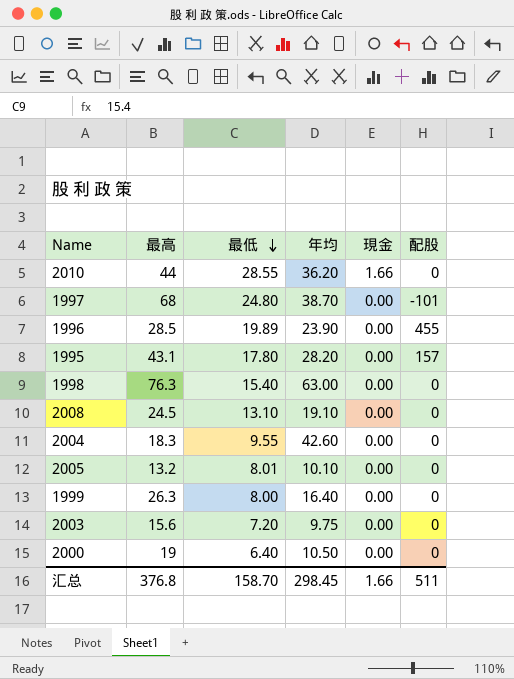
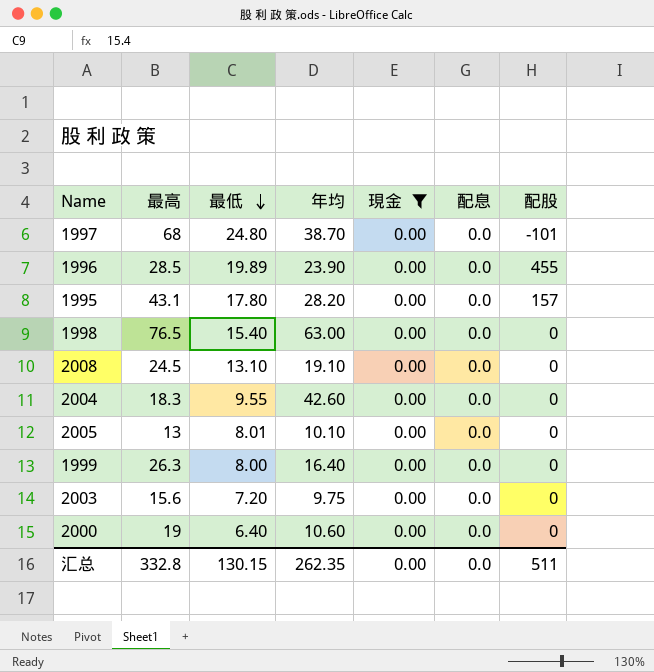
filter: none -> 現金 = 0.00
column 配息 | position: none -> 6
1998 | 最高: 76.3 -> 76.5
2005 | 最高: 13.2 -> 13
2000 | 年均: 10.50 -> 10.60
汇总 | 最高: 376.8 -> 332.8
汇总 | 最低: 158.70 -> 130.15
汇总 | 年均: 298.45 -> 262.35
汇总 | 現金: 1.66 -> 0.00

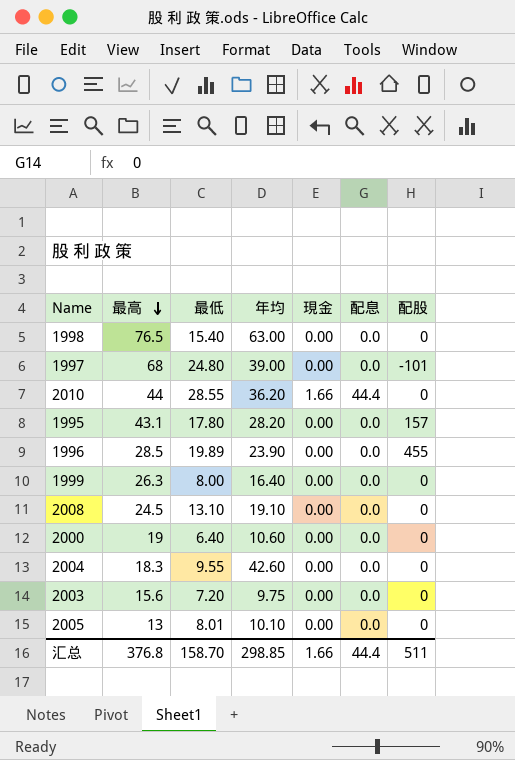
filter: 現金 = 0.00 -> none
row order: 最低 descending -> 最高 descending
1997 | 年均: 38.70 -> 39.00
汇总 | 最高: 332.8 -> 376.8
汇总 | 最低: 130.15 -> 158.70
汇总 | 年均: 262.35 -> 298.85
汇总 | 現金: 0.00 -> 1.66
汇总 | 配息: 0.0 -> 44.4

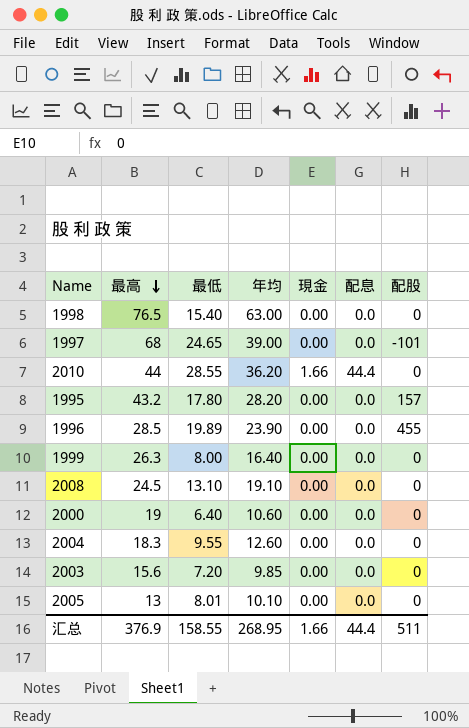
1997 | 最低: 24.80 -> 24.65
1995 | 最高: 43.1 -> 43.2
2004 | 年均: 42.60 -> 12.60
2003 | 年均: 9.75 -> 9.85
汇总 | 最高: 376.8 -> 376.9
汇总 | 最低: 158.70 -> 158.55
汇总 | 年均: 298.85 -> 268.95

